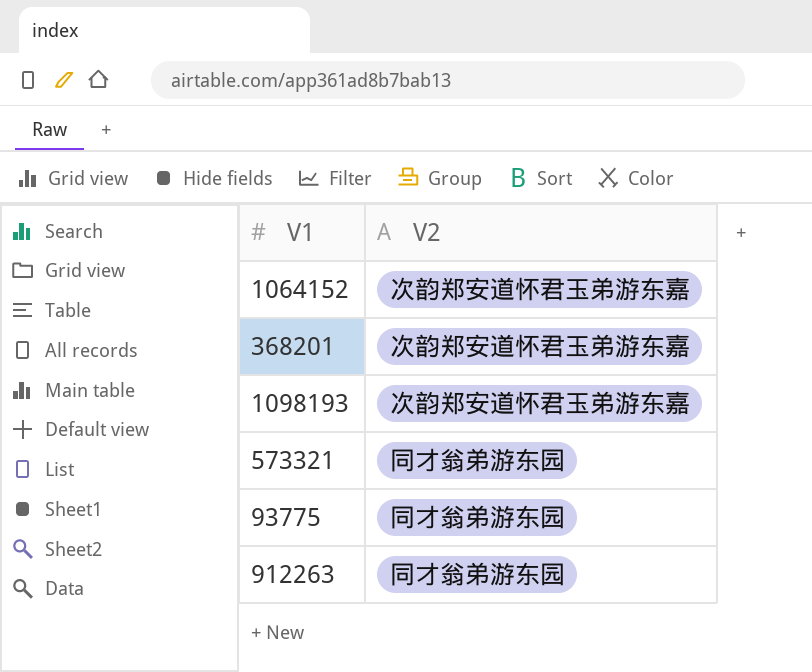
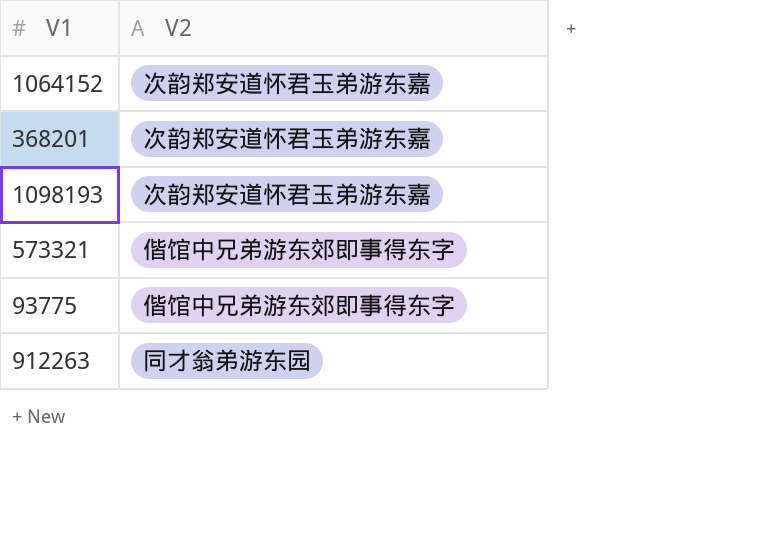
573321 | V2: 同才翁弟游东园 -> 偕馆中兄弟游东郊即事得东字
93775 | V2: 同才翁弟游东园 -> 偕馆中兄弟游东郊即事得东字

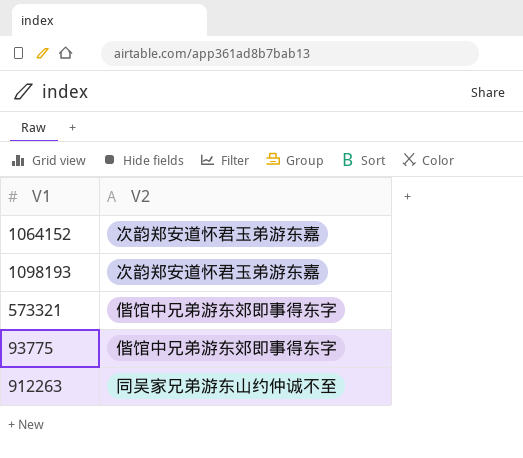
row 368201: 次韵郑安道怀君玉弟游东嘉 -> none
912263 | V2: 同才翁弟游东园 -> 同吴家兄弟游东山约仲诚不至

